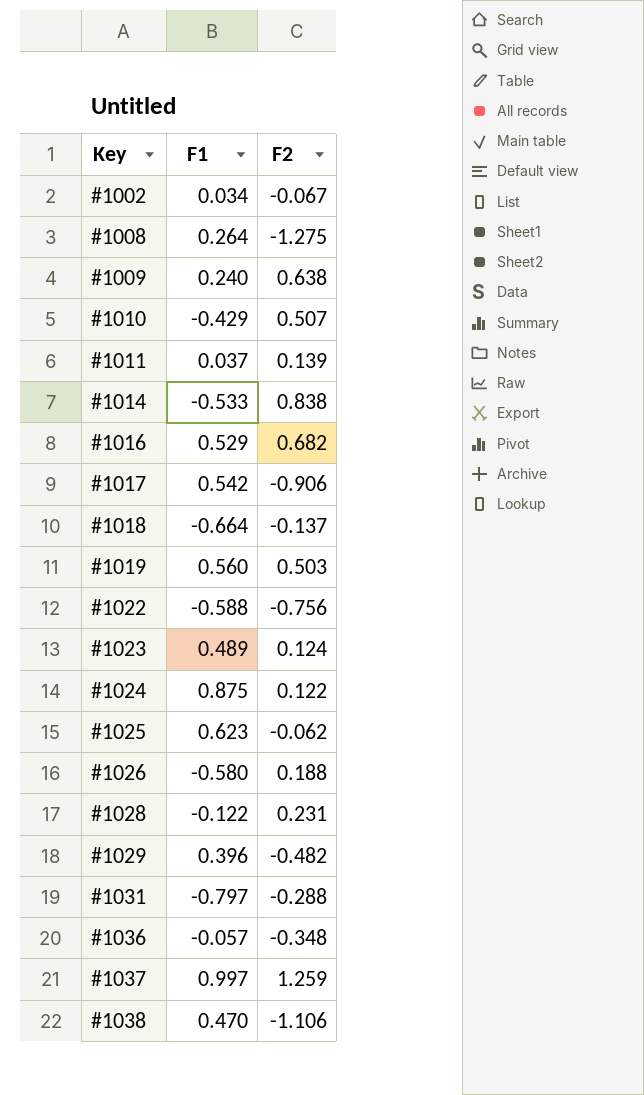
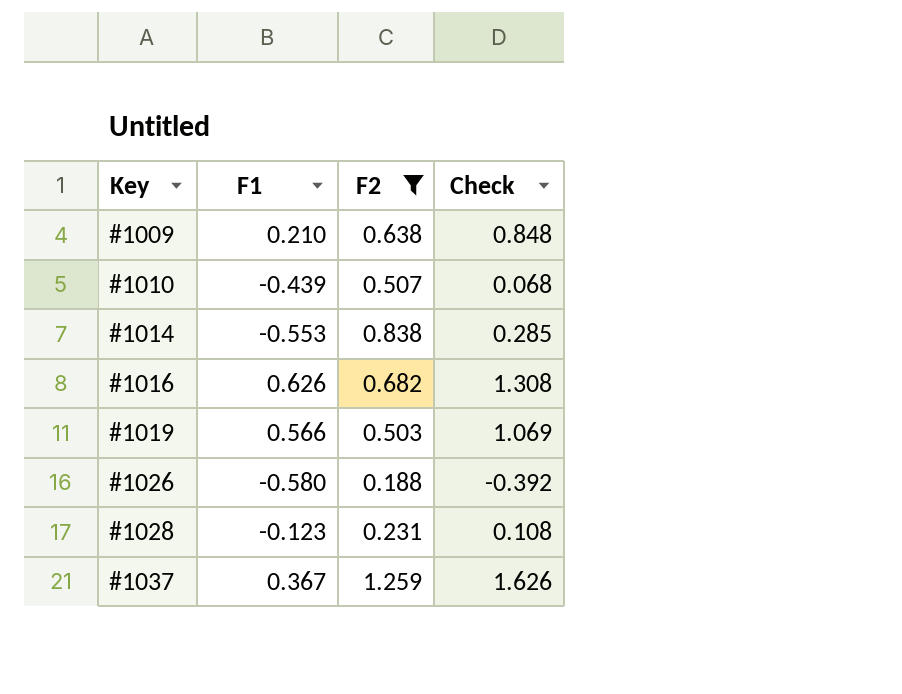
filter: none -> F2 >= 0.188
column Check | formula: none -> [F1] + [F2]
#1009 | F1: 0.240 -> 0.210
#1010 | F1: -0.429 -> -0.439
#1014 | F1: -0.533 -> -0.553
#1016 | F1: 0.529 -> 0.626
#1019 | F1: 0.560 -> 0.566
#1028 | F1: -0.122 -> -0.123
#1037 | F1: 0.997 -> 0.367

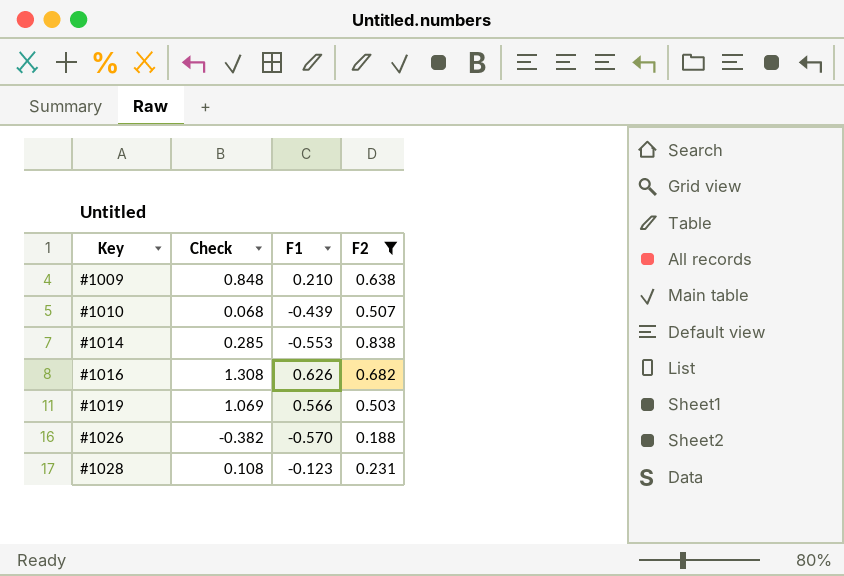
column Check | position: 4 -> 2
row #1037: 0.367 | 1.259 | 1.626 -> none
#1026 | Check: -0.392 -> -0.382
#1026 | F1: -0.580 -> -0.570

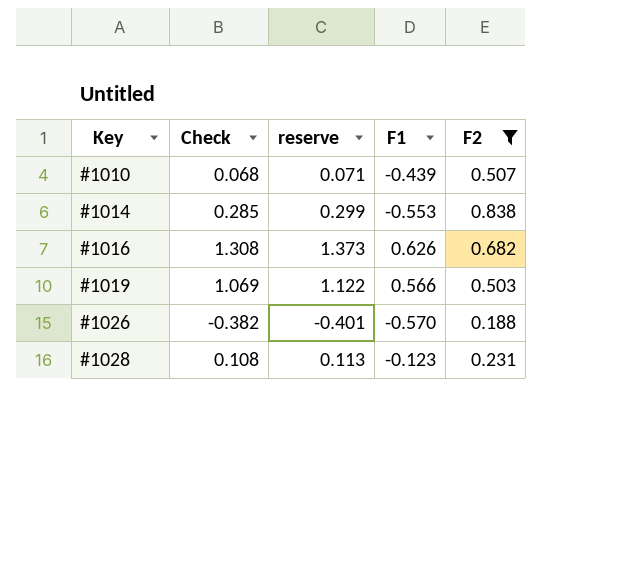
column reserve | formula: none -> [Check] * 1.05
row #1009: 0.848 | 0.210 | 0.638 -> none

